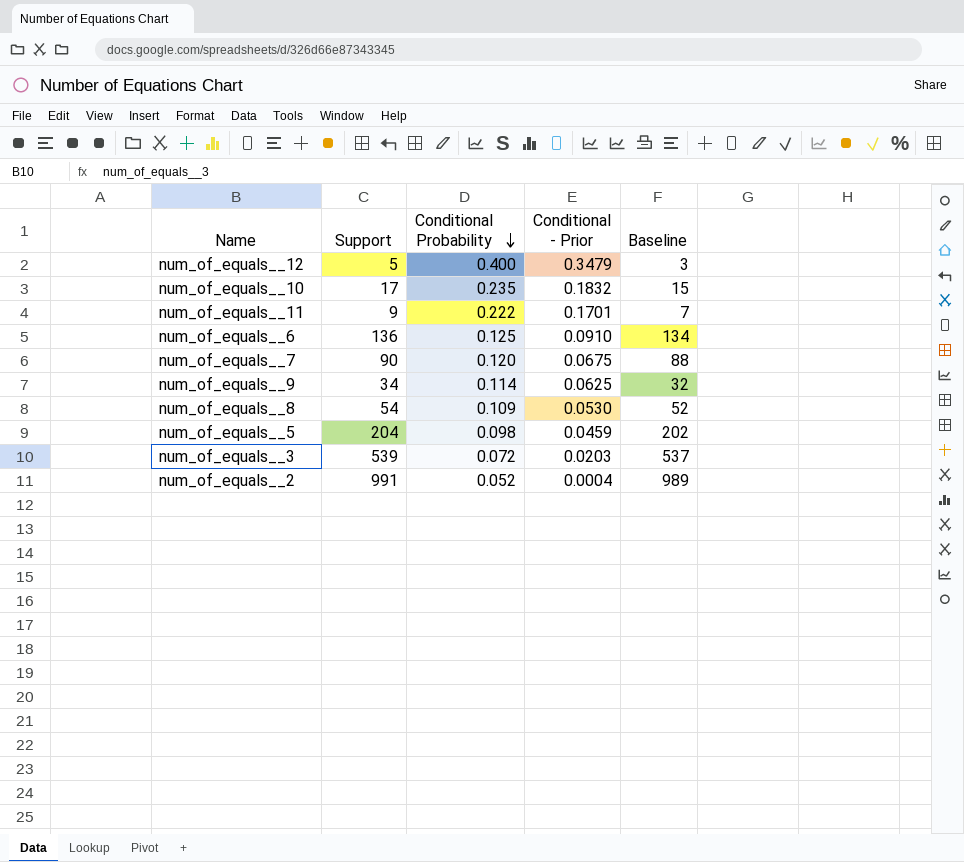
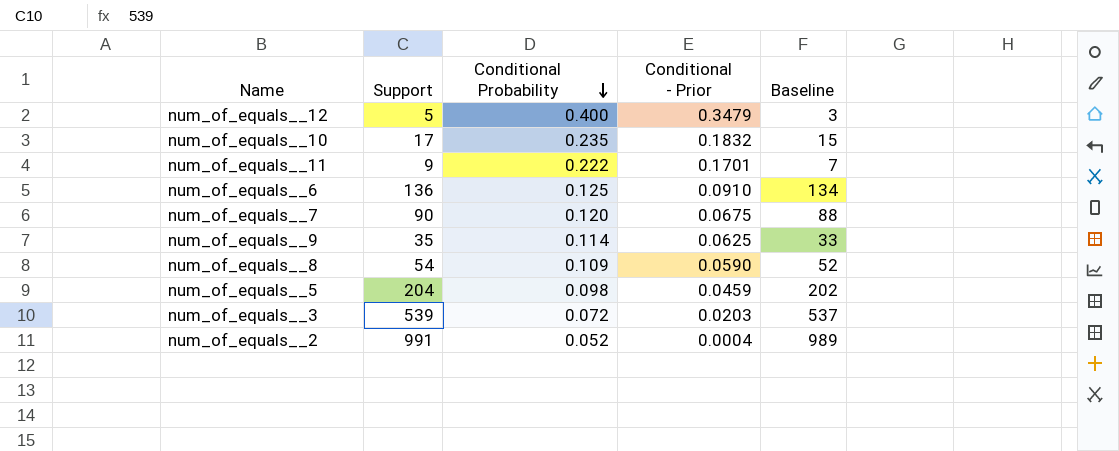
num_of_equals__9 | Support: 34 -> 35
num_of_equals__9 | Baseline: 32 -> 33
num_of_equals__8 | Conditional - Prior: 0.0530 -> 0.0590

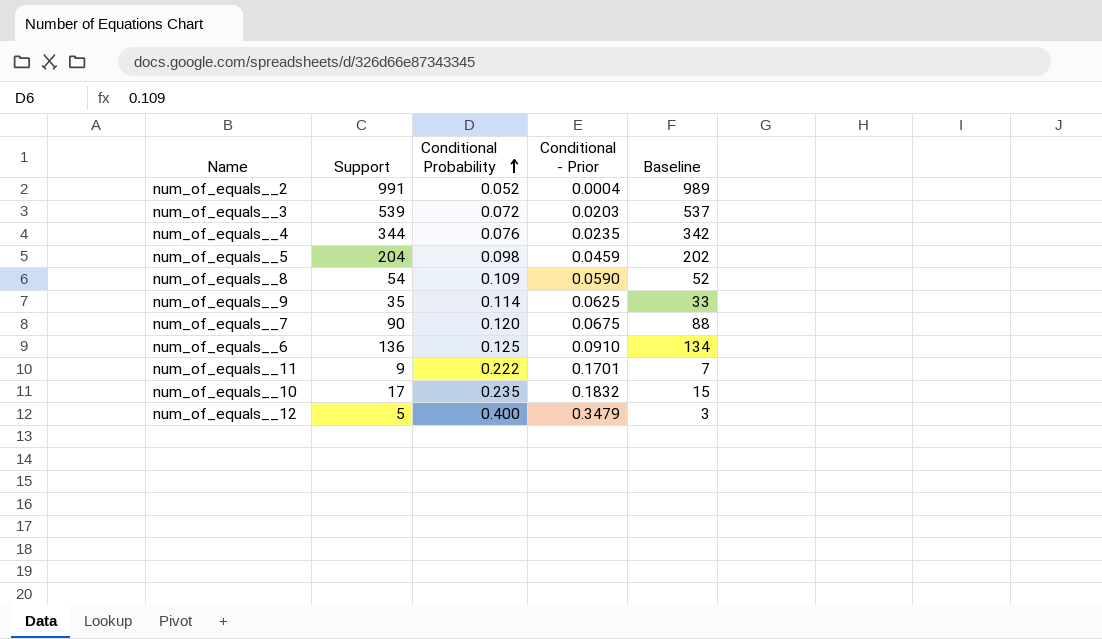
row order: Conditional Probability descending -> Conditional Probability ascending
row num_of_equals__4: none -> 344 | 0.076 | 0.0235 | 342

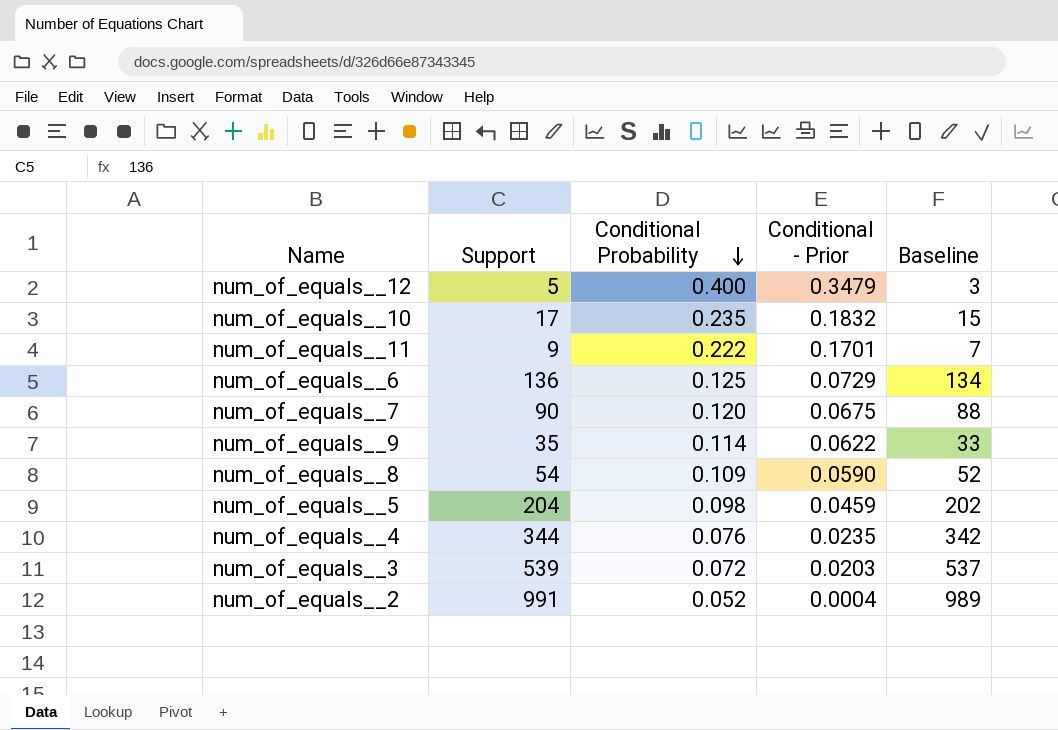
row order: Conditional Probability ascending -> Conditional Probability descending
num_of_equals__6 | Conditional - Prior: 0.0910 -> 0.0729
num_of_equals__9 | Conditional - Prior: 0.0625 -> 0.0622

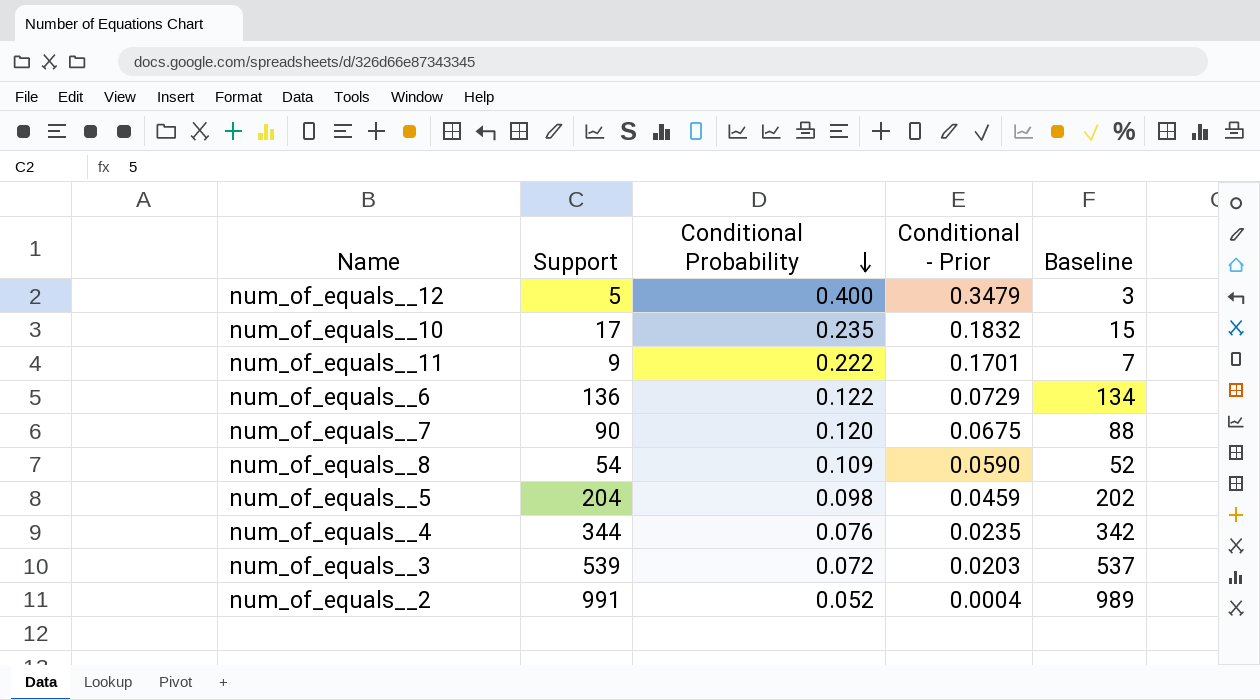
row num_of_equals__9: 35 | 0.114 | 0.0622 | 33 -> none
num_of_equals__6 | Conditional Probability: 0.125 -> 0.122

